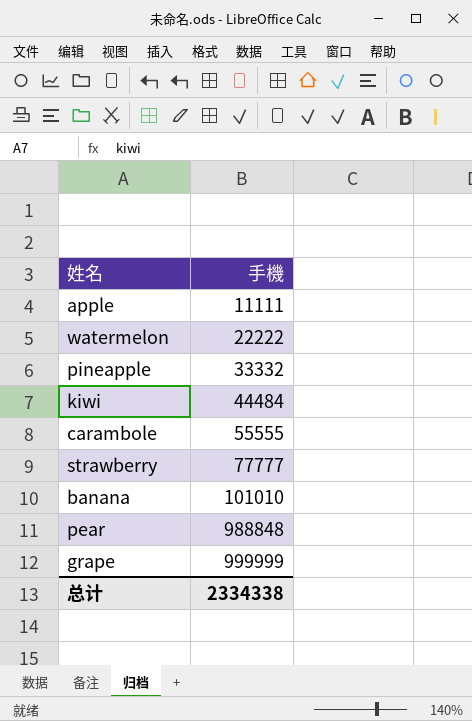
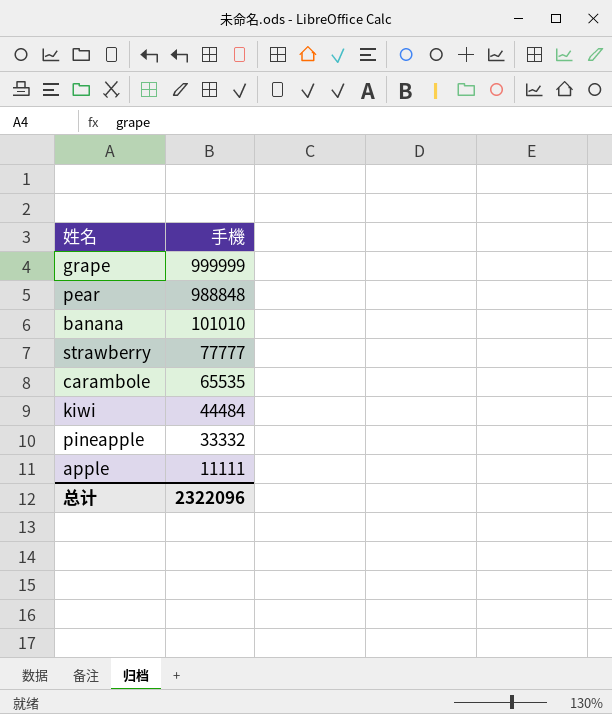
row order: 手機 ascending -> 手機 descending
row watermelon: 22222 -> none
carambole | 手機: 55555 -> 65535
总计 | 手機: 2334338 -> 2322096

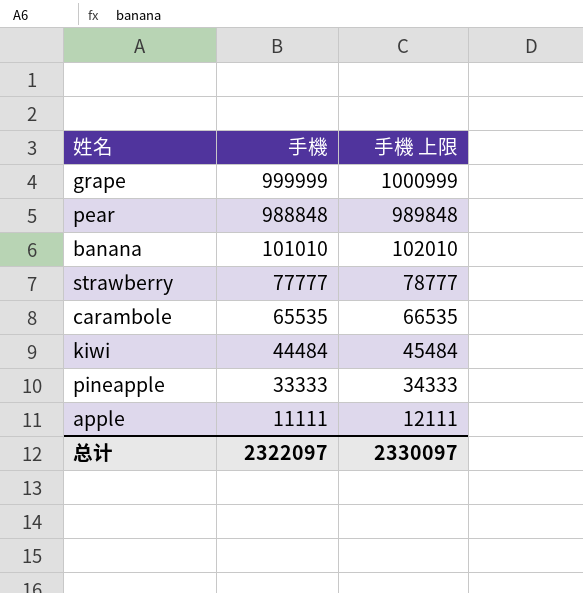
column 手機 上限 | formula: none -> [手機] + 1000
pineapple | 手機: 33332 -> 33333
总计 | 手機: 2322096 -> 2322097

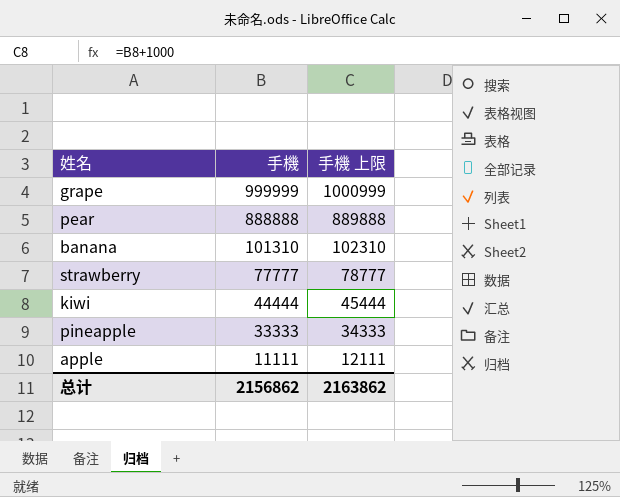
row carambole: 65535 | 66535 -> none
pear | 手機: 988848 -> 888888
pear | 手機 上限: 989848 -> 889888
banana | 手機: 101010 -> 101310
banana | 手機 上限: 102010 -> 102310
kiwi | 手機: 44484 -> 44444
kiwi | 手機 上限: 45484 -> 45444
总计 | 手機: 2322097 -> 2156862
总计 | 手機 上限: 2330097 -> 2163862

